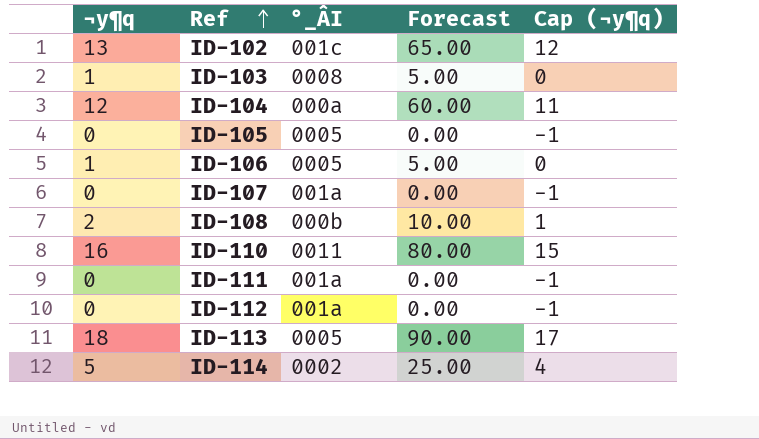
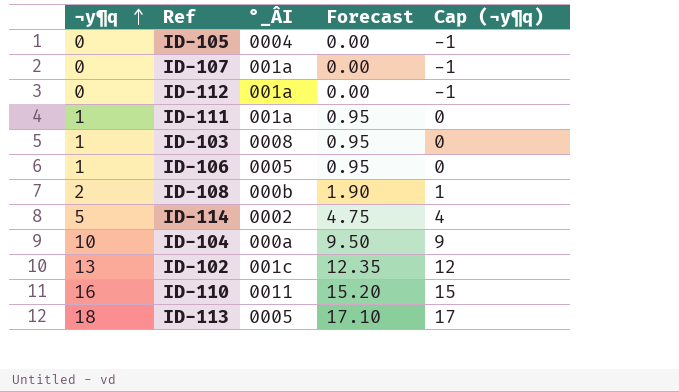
row order: Ref ascending -> ¬y¶q ascending
column Forecast | formula: [¬y¶q] * 5 -> [¬y¶q] * 0.95
ID-105 | °_ÂI: 0005 -> 0004
ID-111 | ¬y¶q: 0 -> 1
ID-111 | Cap (¬y¶q): -1 -> 0
ID-104 | ¬y¶q: 12 -> 10
ID-104 | Cap (¬y¶q): 11 -> 9

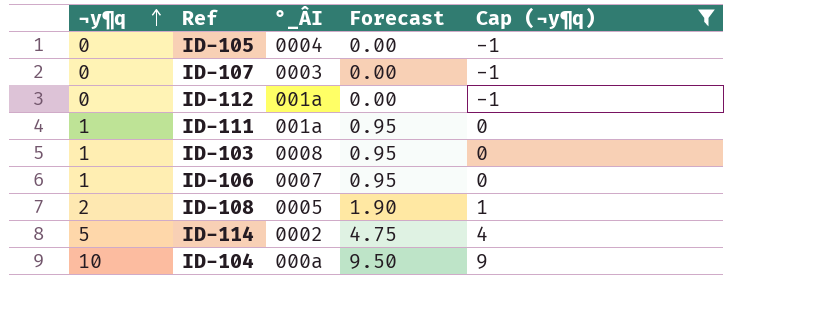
filter: none -> Cap (¬y¶q) <= 9
ID-107 | °_ÂI: 001a -> 0003
ID-106 | °_ÂI: 0005 -> 0007
ID-108 | °_ÂI: 000b -> 0005

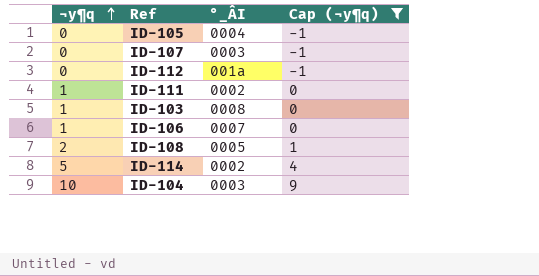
column Forecast | formula: [¬y¶q] * 0.95 -> none
ID-111 | °_ÂI: 001a -> 0002
ID-104 | °_ÂI: 000a -> 0003

